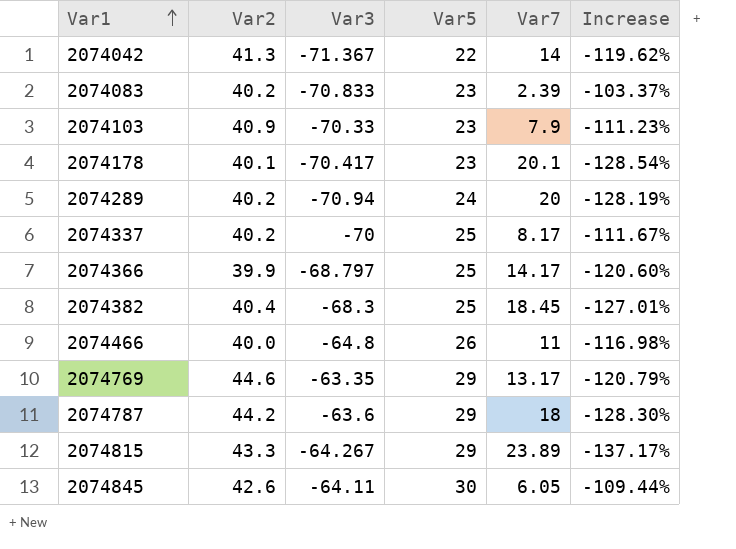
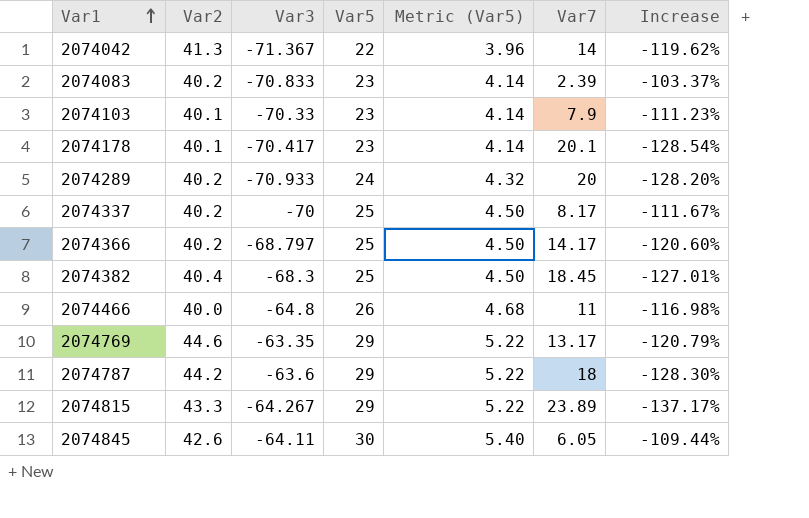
column Metric (Var5) | formula: none -> [Var5] * 0.18
2074103 | Var2: 40.9 -> 40.1
2074289 | Var3: -70.94 -> -70.933
2074289 | Increase: -128.19% -> -128.20%
2074366 | Var2: 39.9 -> 40.2

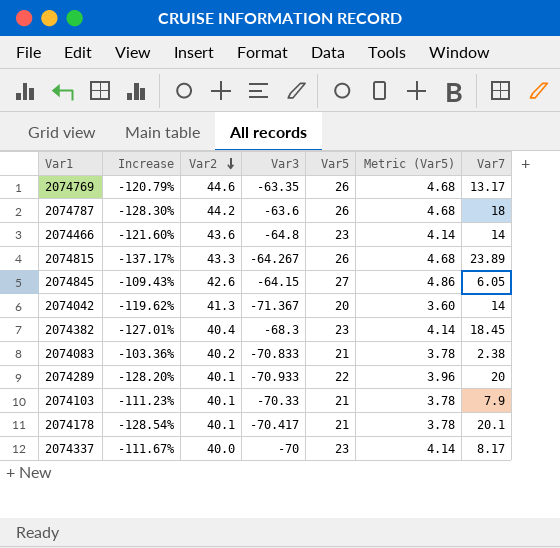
row order: Var1 ascending -> Var2 descending
column Increase | position: 7 -> 2
row 2074366: 40.2 | -68.797 | 25 | 4.50 | 14.17 | -120.60% -> none
2074769 | Var5: 29 -> 26
2074769 | Metric (Var5): 5.22 -> 4.68
2074787 | Var5: 29 -> 26
2074787 | Metric (Var5): 5.22 -> 4.68
2074466 | Increase: -116.98% -> -121.60%
2074466 | Var2: 40.0 -> 43.6
2074466 | Var5: 26 -> 23
2074466 | Metric (Var5): 4.68 -> 4.14
2074466 | Var7: 11 -> 14
2074815 | Var5: 29 -> 26
2074815 | Metric (Var5): 5.22 -> 4.68
2074845 | Increase: -109.44% -> -109.43%
2074845 | Var3: -64.11 -> -64.15
2074845 | Var5: 30 -> 27
2074845 | Metric (Var5): 5.40 -> 4.86
2074042 | Var5: 22 -> 20
2074042 | Metric (Var5): 3.96 -> 3.60
2074382 | Var5: 25 -> 23
2074382 | Metric (Var5): 4.50 -> 4.14
2074083 | Increase: -103.37% -> -103.36%
2074083 | Var5: 23 -> 21
2074083 | Metric (Var5): 4.14 -> 3.78
2074083 | Var7: 2.39 -> 2.38
2074289 | Var2: 40.2 -> 40.1
2074289 | Var5: 24 -> 22
2074289 | Metric (Var5): 4.32 -> 3.96
2074103 | Var5: 23 -> 21
2074103 | Metric (Var5): 4.14 -> 3.78
2074178 | Var5: 23 -> 21
2074178 | Metric (Var5): 4.14 -> 3.78
2074337 | Var2: 40.2 -> 40.0
2074337 | Var5: 25 -> 23
2074337 | Metric (Var5): 4.50 -> 4.14

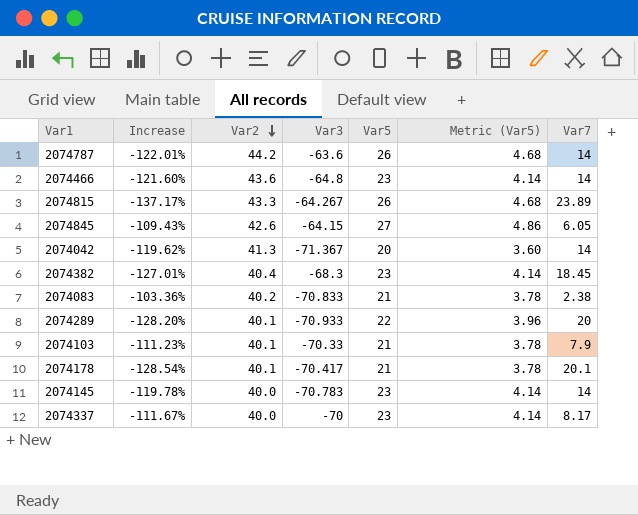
row 2074769: -120.79% | 44.6 | -63.35 | 26 | 4.68 | 13.17 -> none
2074787 | Increase: -128.30% -> -122.01%
2074787 | Var7: 18 -> 14
row 2074145: none -> -119.78% | 40.0 | -70.783 | 23 | 4.14 | 14

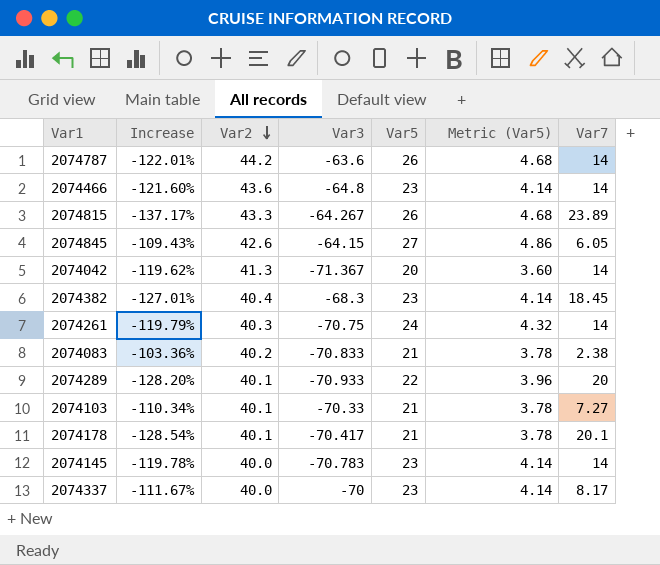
row 2074261: none -> -119.79% | 40.3 | -70.75 | 24 | 4.32 | 14
2074103 | Increase: -111.23% -> -110.34%
2074103 | Var7: 7.9 -> 7.27

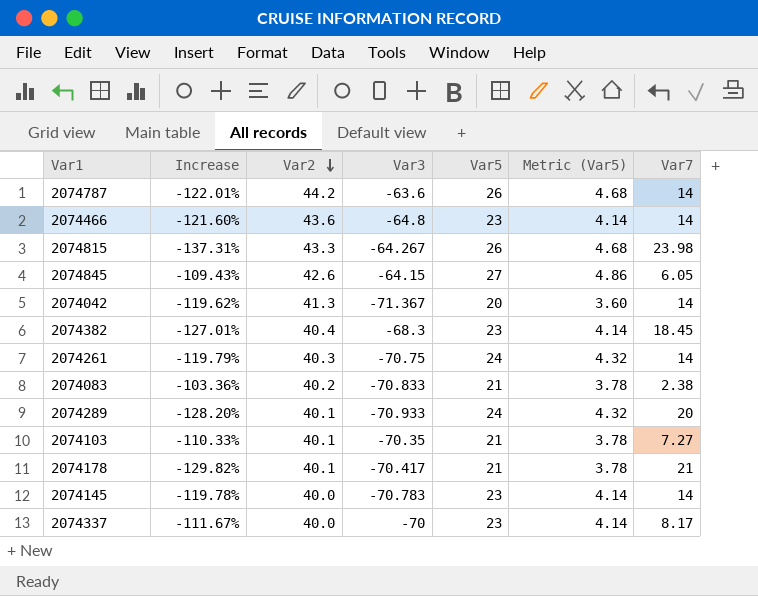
2074815 | Increase: -137.17% -> -137.31%
2074815 | Var7: 23.89 -> 23.98
2074289 | Var5: 22 -> 24
2074289 | Metric (Var5): 3.96 -> 4.32
2074103 | Increase: -110.34% -> -110.33%
2074103 | Var3: -70.33 -> -70.35
2074178 | Increase: -128.54% -> -129.82%
2074178 | Var7: 20.1 -> 21

